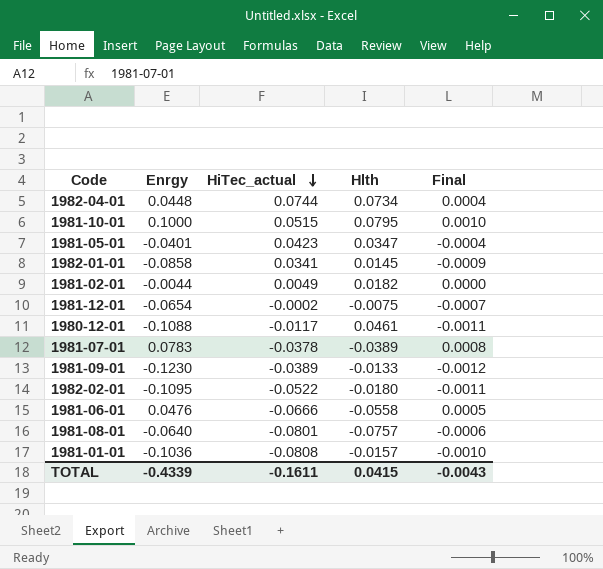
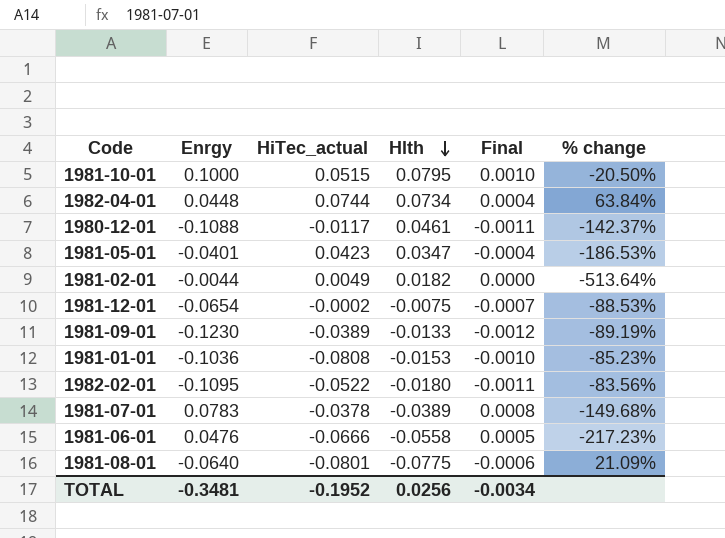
row order: HiTec_actual descending -> Hlth descending
column % change | formula: none -> ([Hlth] - [Enrgy]) / [Enrgy]
row 1982-01-01: -0.0858 | 0.0341 | 0.0145 | -0.0009 -> none
1981-01-01 | Hlth: -0.0157 -> -0.0153
1981-08-01 | Hlth: -0.0757 -> -0.0775
TOTAL | Enrgy: -0.4339 -> -0.3481
TOTAL | HiTec_actual: -0.1611 -> -0.1952
TOTAL | Hlth: 0.0415 -> 0.0256
TOTAL | Final: -0.0043 -> -0.0034

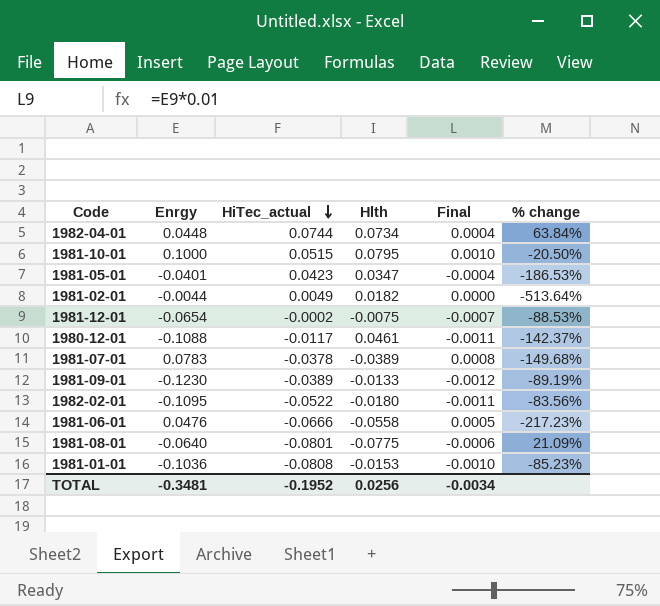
row order: Hlth descending -> HiTec_actual descending

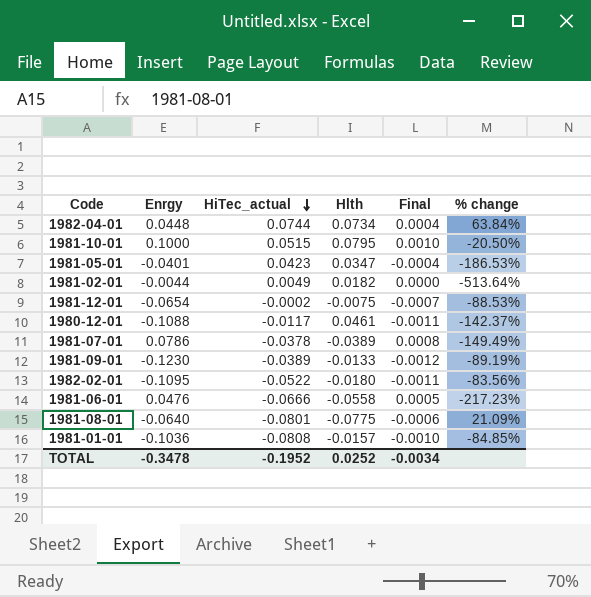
1981-07-01 | Enrgy: 0.0783 -> 0.0786
1981-07-01 | % change: -149.68% -> -149.49%
1981-01-01 | Hlth: -0.0153 -> -0.0157
1981-01-01 | % change: -85.23% -> -84.85%
TOTAL | Enrgy: -0.3481 -> -0.3478
TOTAL | Hlth: 0.0256 -> 0.0252

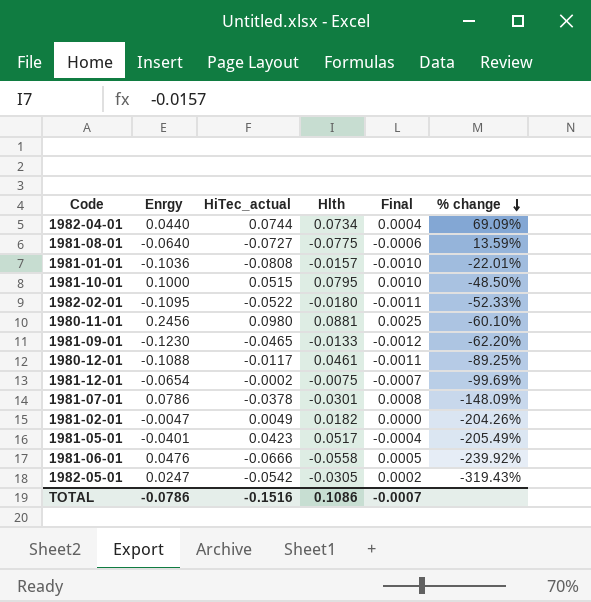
row order: HiTec_actual descending -> % change descending
column % change | formula: ([Hlth] - [Enrgy]) / [Enrgy] -> ([HiTec_actual] - [Enrgy]) / [Enrgy]
1982-04-01 | Enrgy: 0.0448 -> 0.0440
1981-08-01 | HiTec_actual: -0.0801 -> -0.0727
row 1980-11-01: none -> 0.2456 | 0.0980 | 0.0881 | 0.0025 | -60.10%
1981-09-01 | HiTec_actual: -0.0389 -> -0.0465
1981-07-01 | Hlth: -0.0389 -> -0.0301
1981-02-01 | Enrgy: -0.0044 -> -0.0047
1981-05-01 | Hlth: 0.0347 -> 0.0517
row 1982-05-01: none -> 0.0247 | -0.0542 | -0.0305 | 0.0002 | -319.43%
TOTAL | Enrgy: -0.3478 -> -0.0786
TOTAL | HiTec_actual: -0.1952 -> -0.1516
TOTAL | Hlth: 0.0252 -> 0.1086
TOTAL | Final: -0.0034 -> -0.0007

